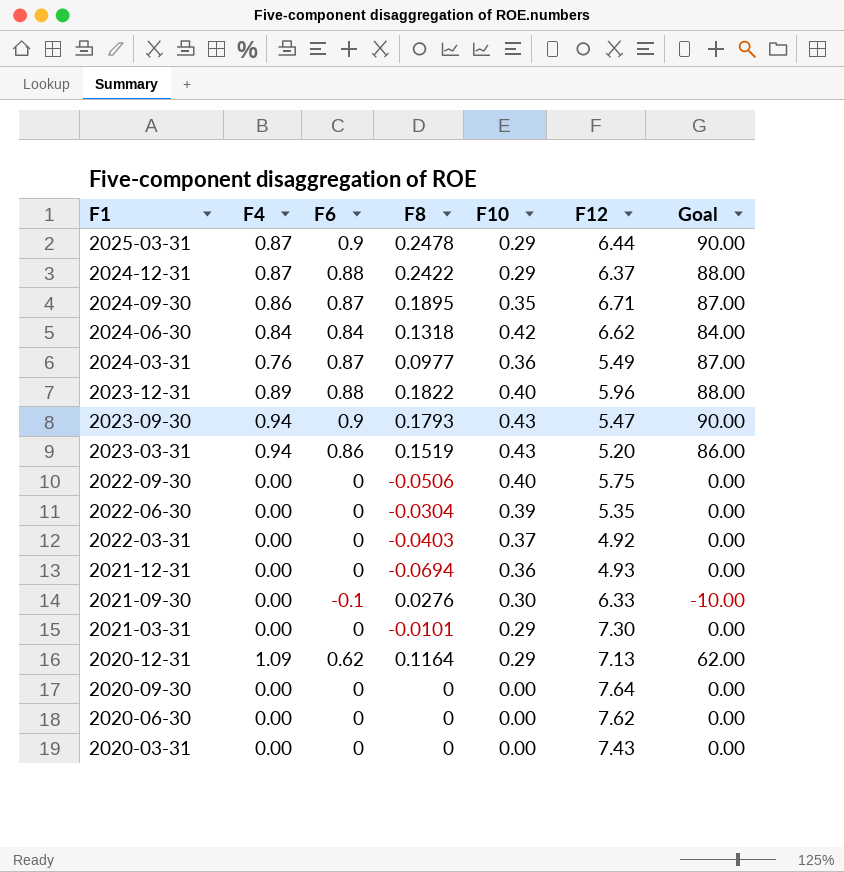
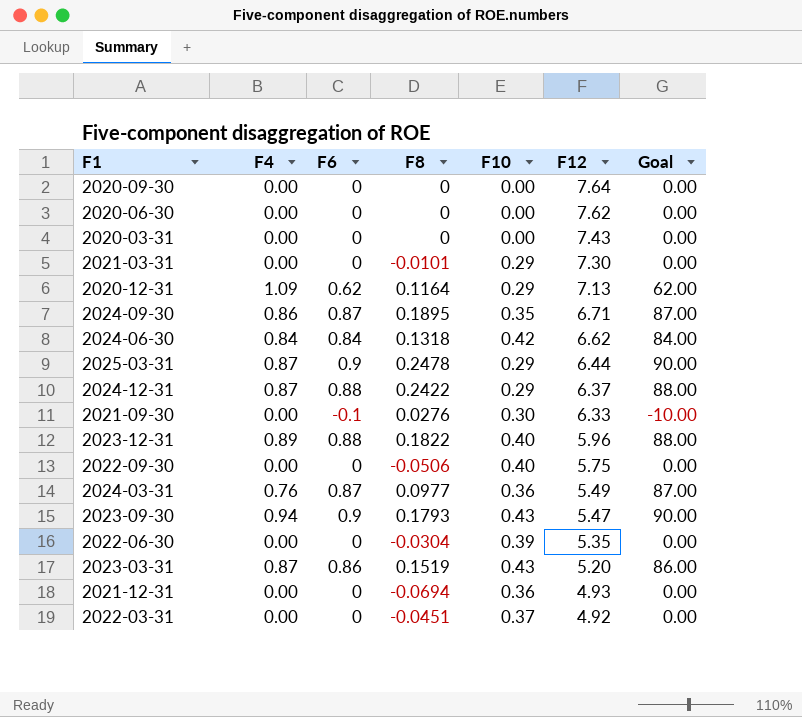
row order: F1 descending -> F12 descending
2023-03-31 | F4: 0.94 -> 0.87
2022-03-31 | F8: -0.0403 -> -0.0451

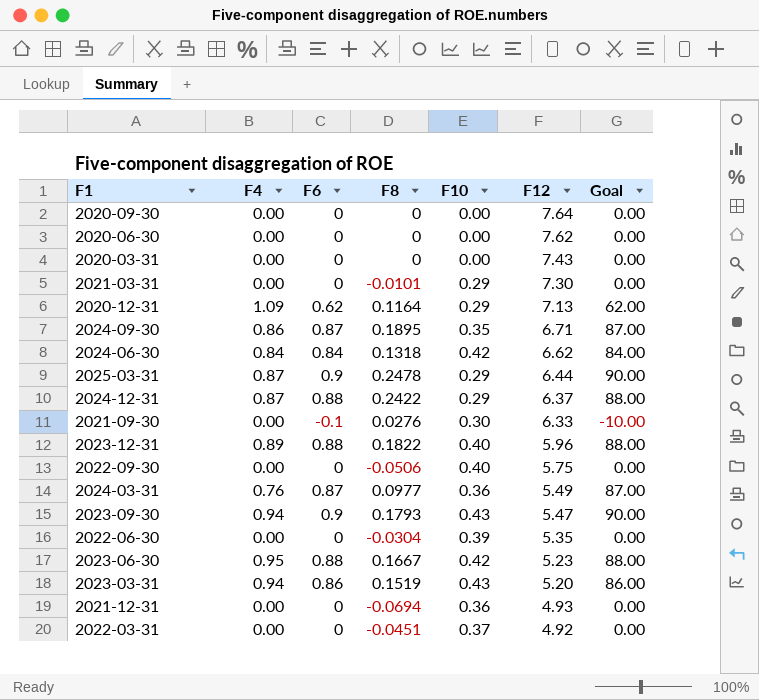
row 2023-06-30: none -> 0.95 | 0.88 | 0.1667 | 0.42 | 5.23 | 88.00
2023-03-31 | F4: 0.87 -> 0.94

